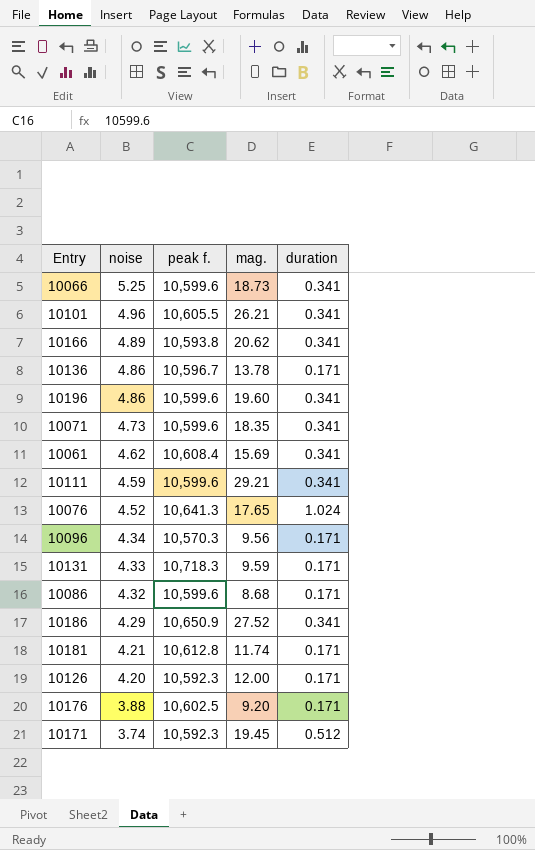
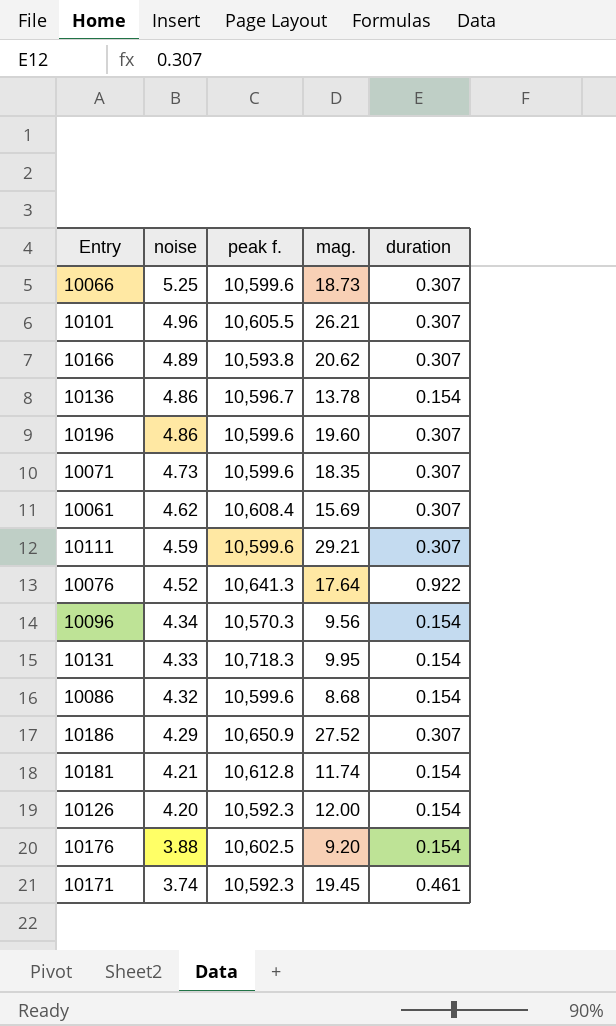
10066 | duration: 0.341 -> 0.307
10101 | duration: 0.341 -> 0.307
10166 | duration: 0.341 -> 0.307
10136 | duration: 0.171 -> 0.154
10196 | duration: 0.341 -> 0.307
10071 | duration: 0.341 -> 0.307
10061 | duration: 0.341 -> 0.307
10111 | duration: 0.341 -> 0.307
10076 | mag.: 17.65 -> 17.64
10076 | duration: 1.024 -> 0.922
10096 | duration: 0.171 -> 0.154
10131 | mag.: 9.59 -> 9.95
10131 | duration: 0.171 -> 0.154
10086 | duration: 0.171 -> 0.154
10186 | duration: 0.341 -> 0.307
10181 | duration: 0.171 -> 0.154
10126 | duration: 0.171 -> 0.154
10176 | duration: 0.171 -> 0.154
10171 | duration: 0.512 -> 0.461

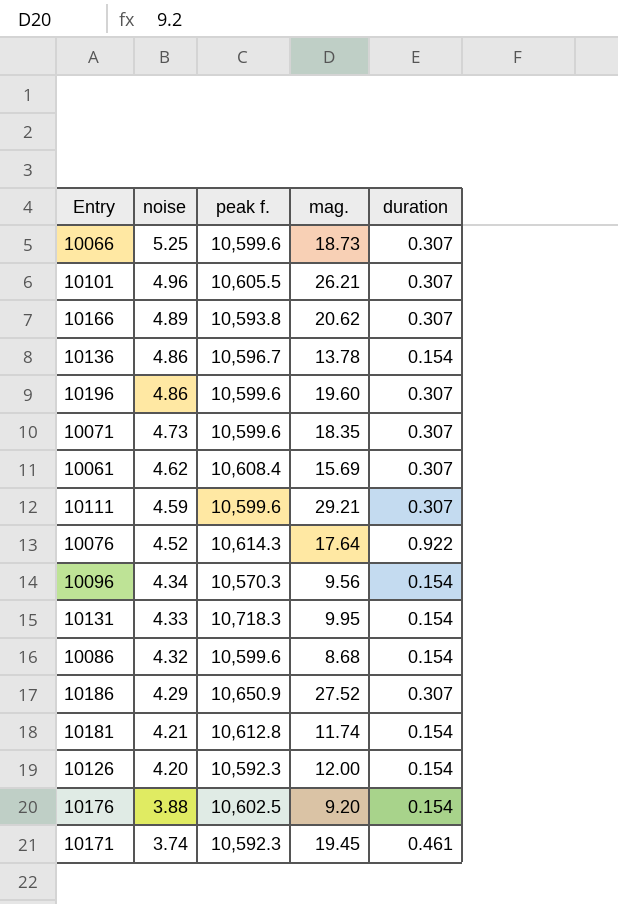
10076 | peak f.: 10,641.3 -> 10,614.3

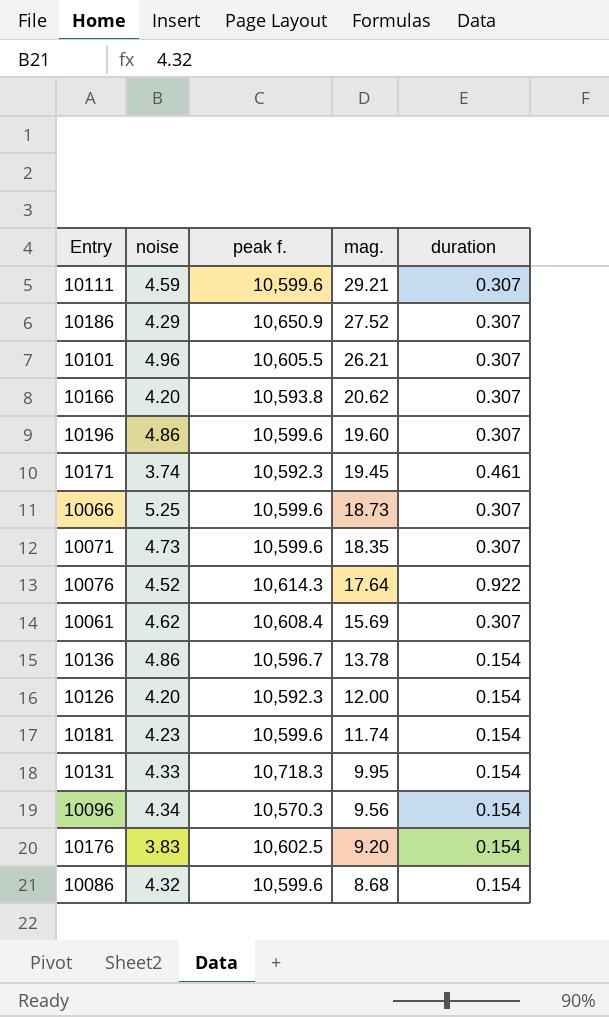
row order: noise descending -> mag. descending
10166 | noise: 4.89 -> 4.20
10181 | noise: 4.21 -> 4.23
10181 | peak f.: 10,612.8 -> 10,599.6
10176 | noise: 3.88 -> 3.83

